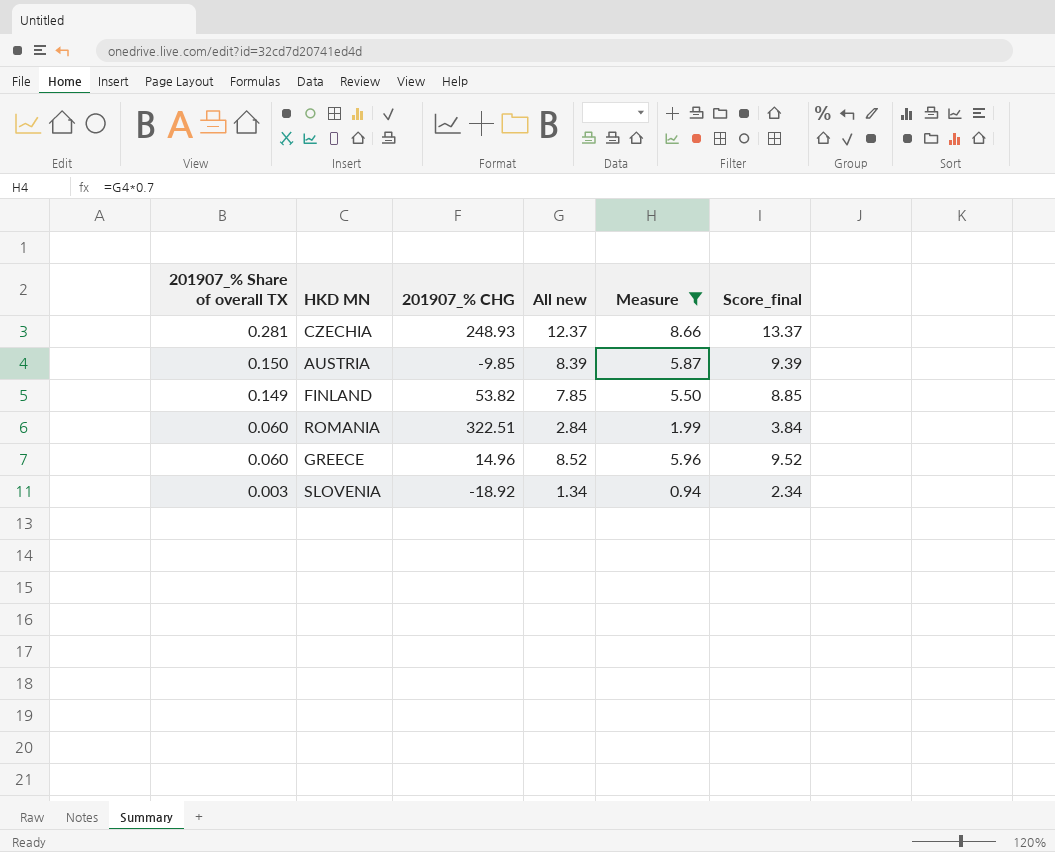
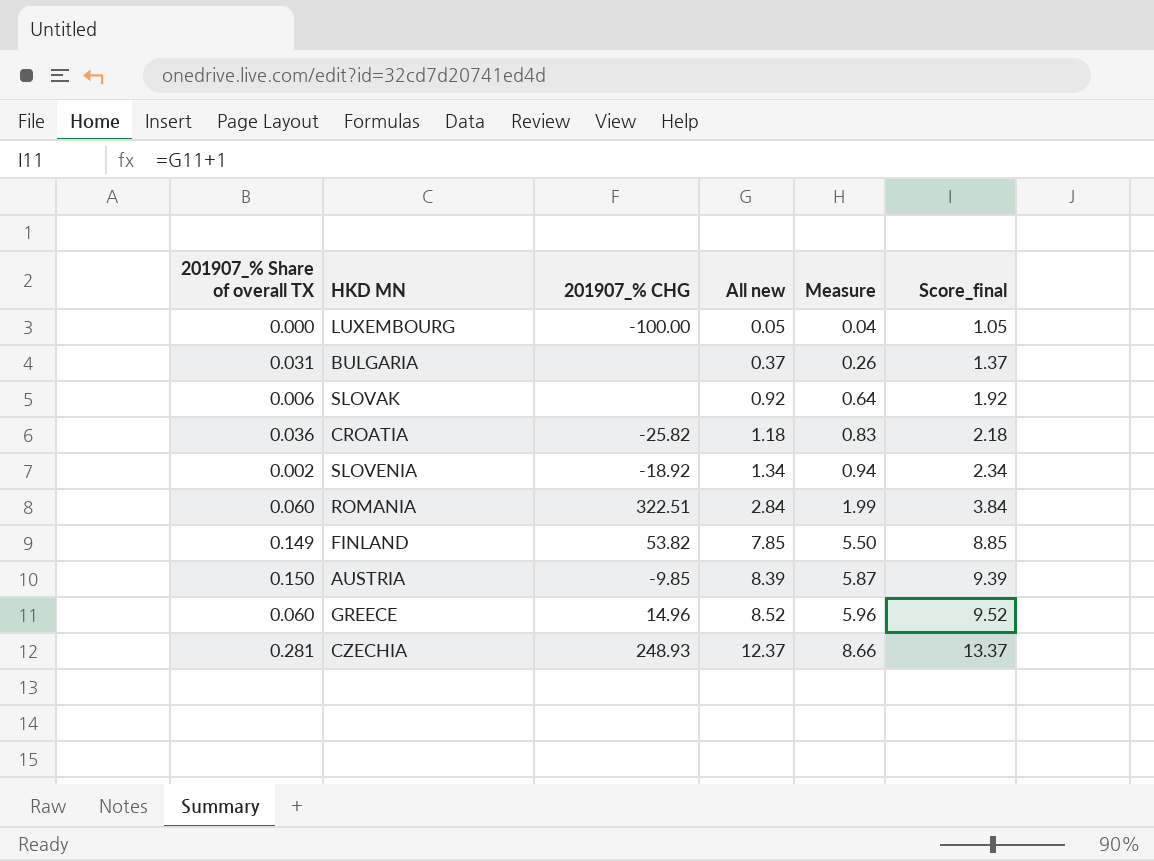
filter: Measure >= 0.94 -> none
row order: 201907_% Share of overall TX descending -> All new ascending
SLOVENIA | 201907_% Share of overall TX: 0.003 -> 0.002

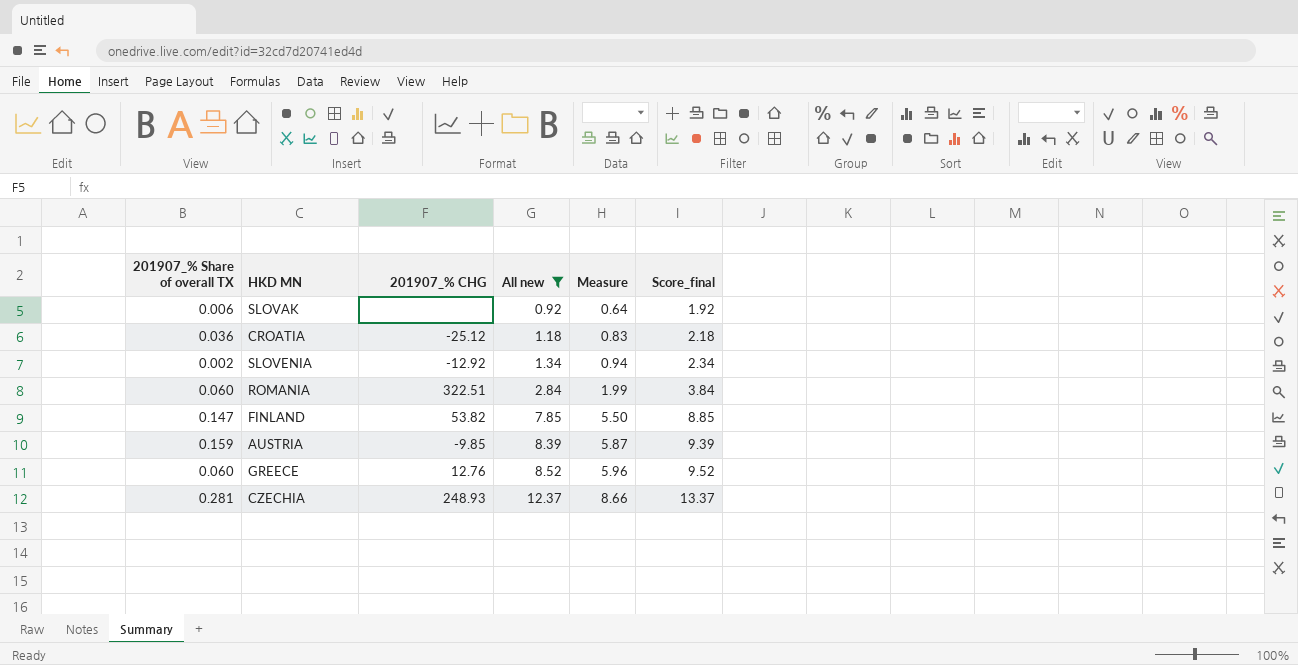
filter: none -> All new >= 0.92
CROATIA | 201907_% CHG: -25.82 -> -25.12
SLOVENIA | 201907_% CHG: -18.92 -> -12.92
FINLAND | 201907_% Share of overall TX: 0.149 -> 0.147
AUSTRIA | 201907_% Share of overall TX: 0.150 -> 0.159
GREECE | 201907_% CHG: 14.96 -> 12.76

